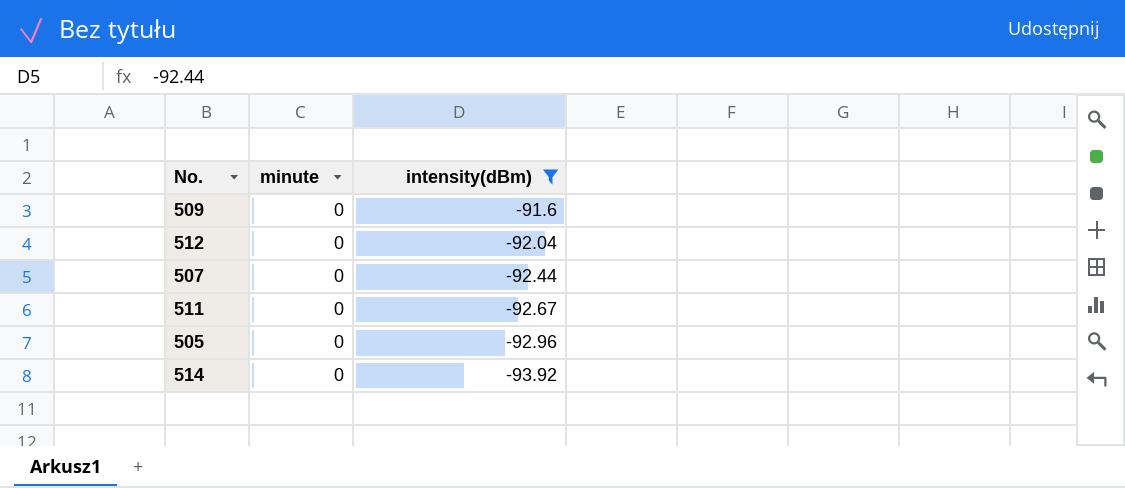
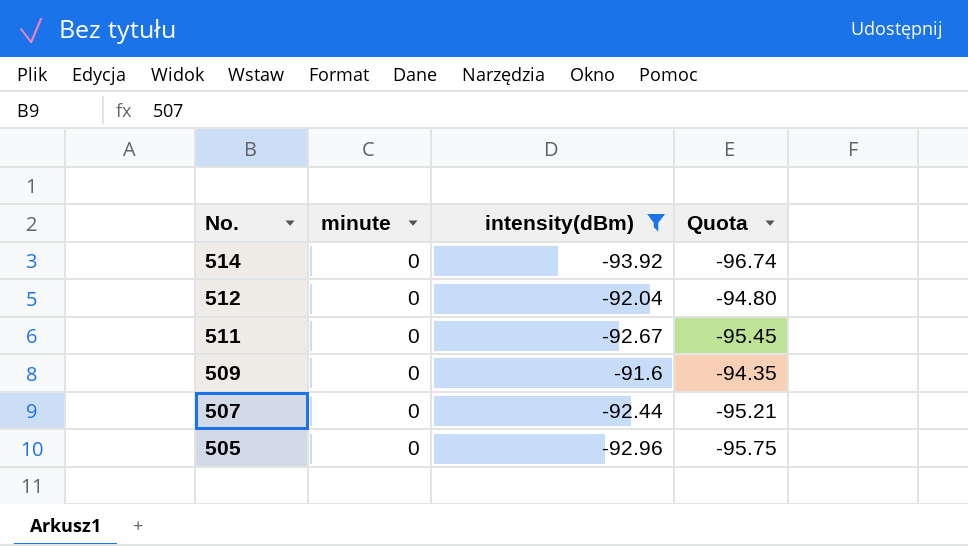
row order: intensity(dBm) descending -> No. descending
column Quota | formula: none -> [intensity(dBm)] * 1.03

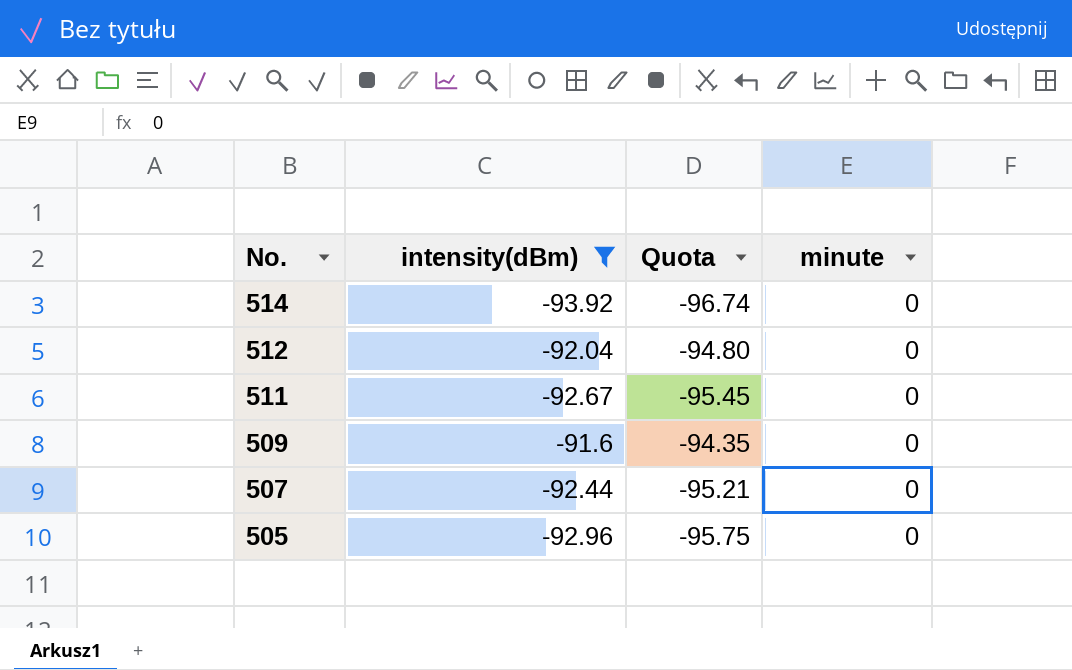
column minute | position: 2 -> 4

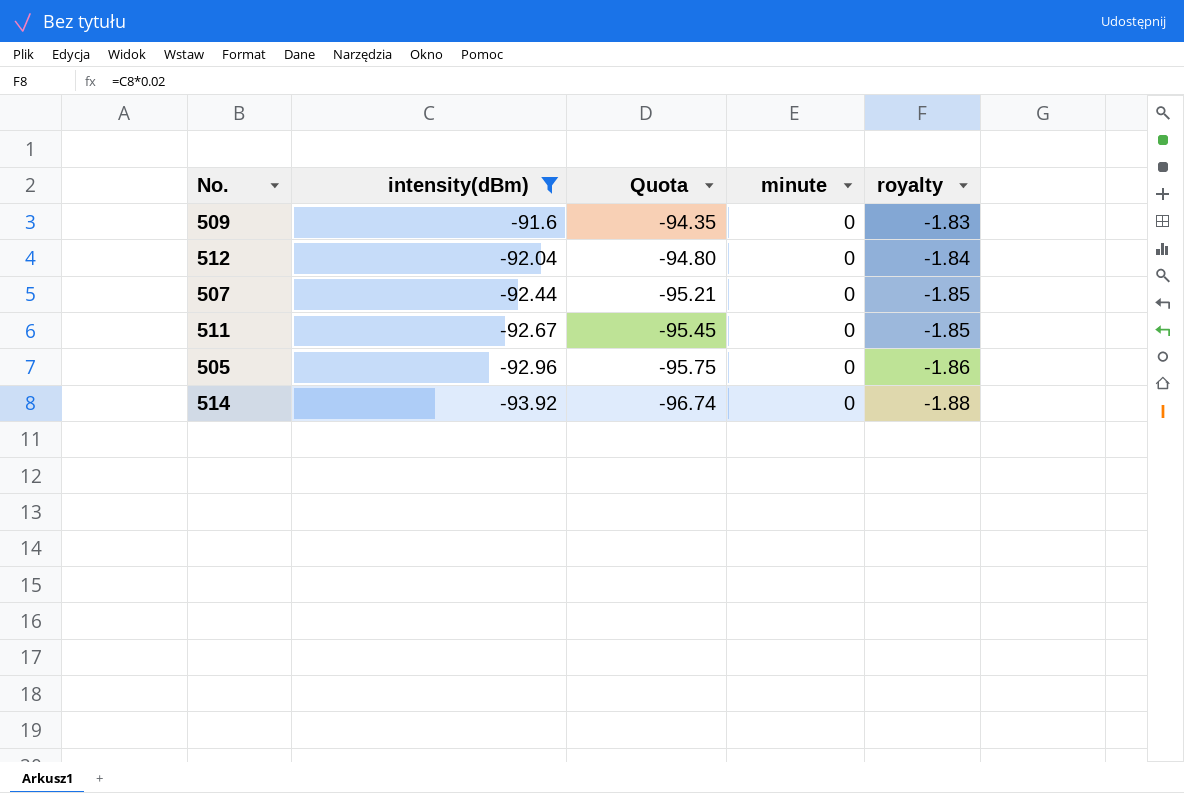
row order: No. descending -> intensity(dBm) descending
column royalty | formula: none -> [intensity(dBm)] * 0.02

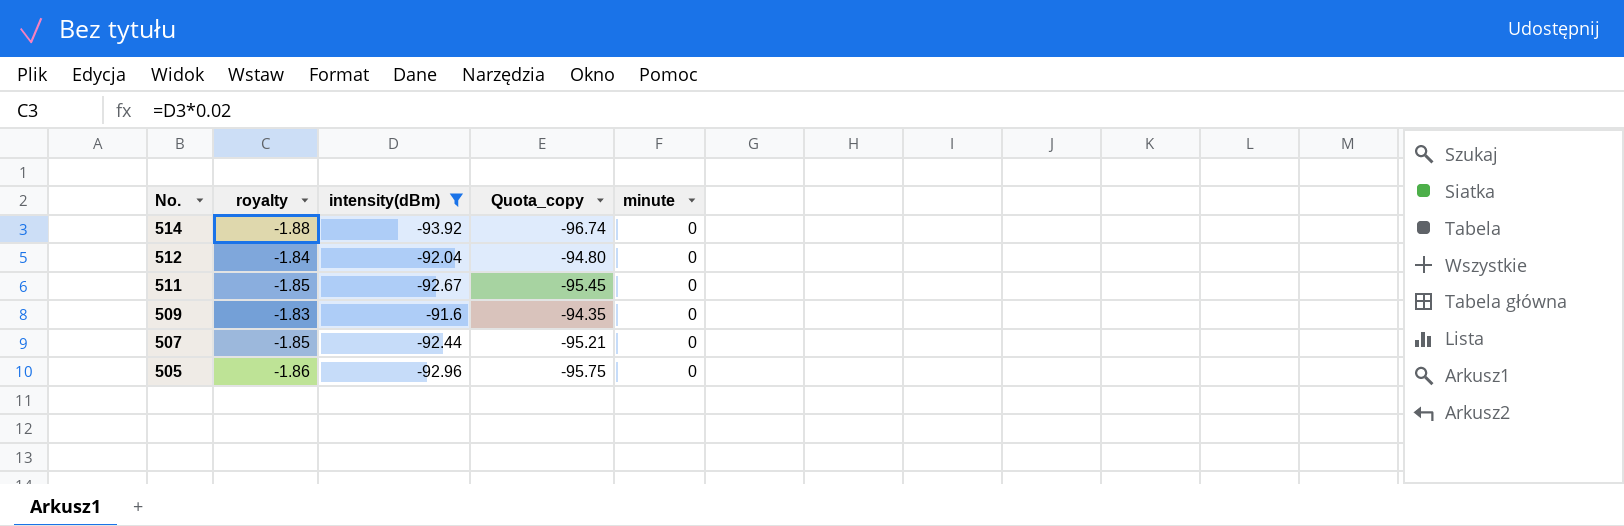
row order: intensity(dBm) descending -> No. descending
column royalty | position: 5 -> 2
column name: Quota -> Quota_copy

